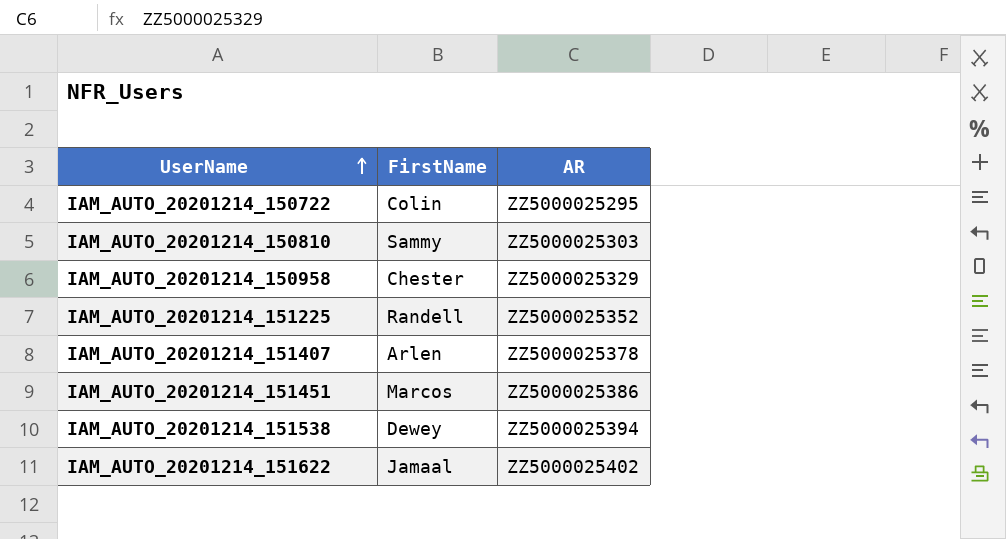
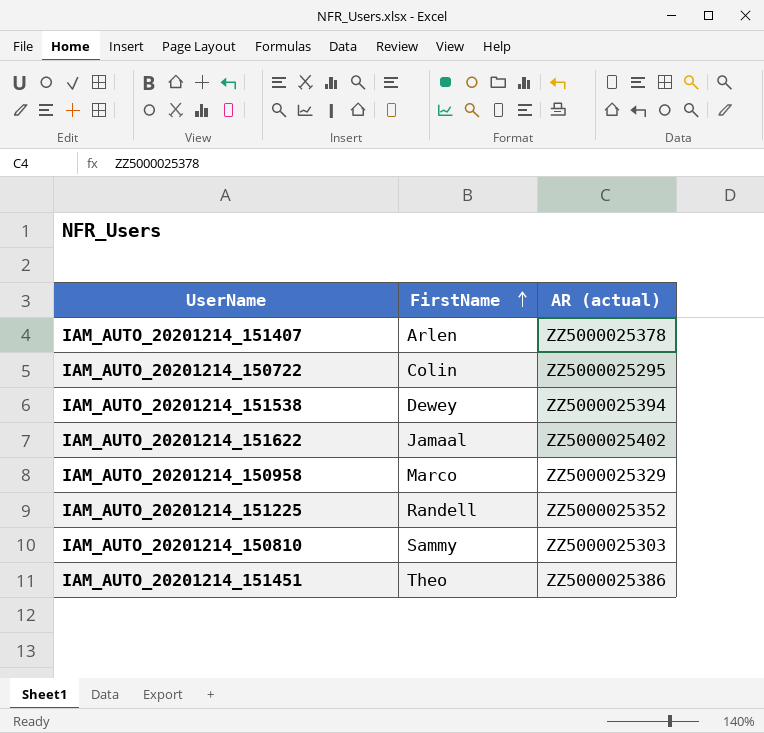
row order: UserName ascending -> FirstName ascending
column name: AR -> AR (actual)
IAM_AUTO_20201214_150958 | FirstName: Chester -> Marco
IAM_AUTO_20201214_151451 | FirstName: Marcos -> Theo

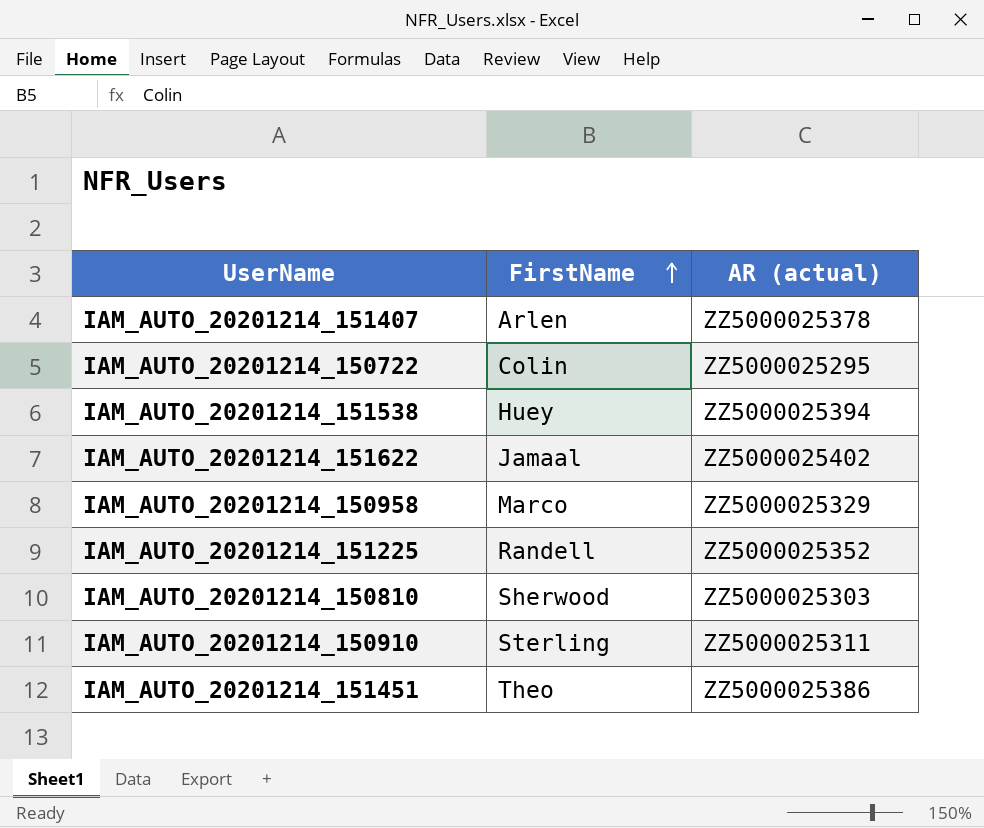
IAM_AUTO_20201214_151538 | FirstName: Dewey -> Huey
IAM_AUTO_20201214_150810 | FirstName: Sammy -> Sherwood
row IAM_AUTO_20201214_150910: none -> Sterling | ZZ5000025311

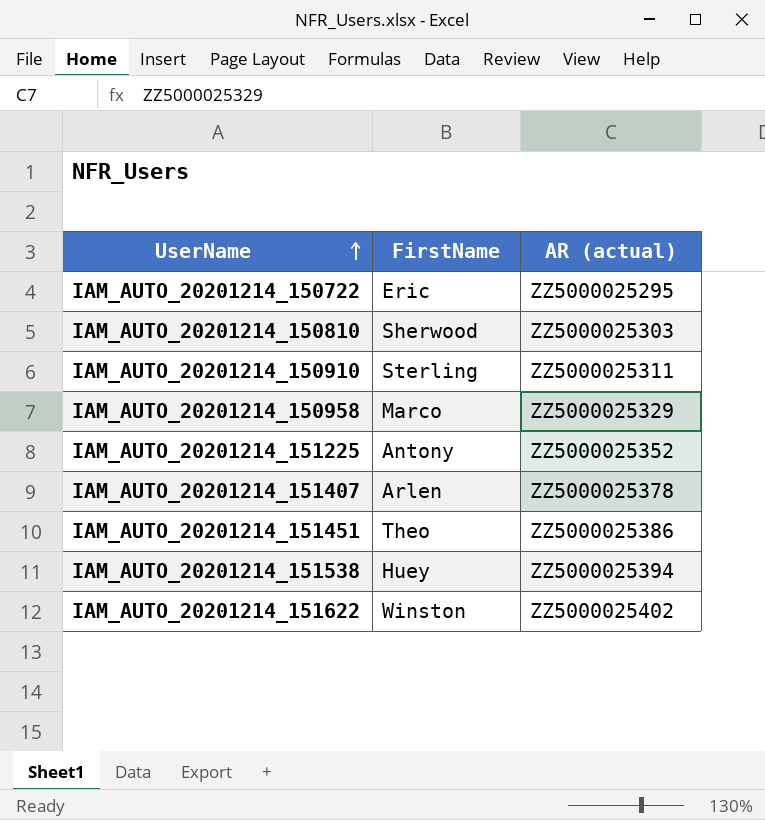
row order: FirstName ascending -> UserName ascending
IAM_AUTO_20201214_150722 | FirstName: Colin -> Eric
IAM_AUTO_20201214_151225 | FirstName: Randell -> Antony
IAM_AUTO_20201214_151622 | FirstName: Jamaal -> Winston

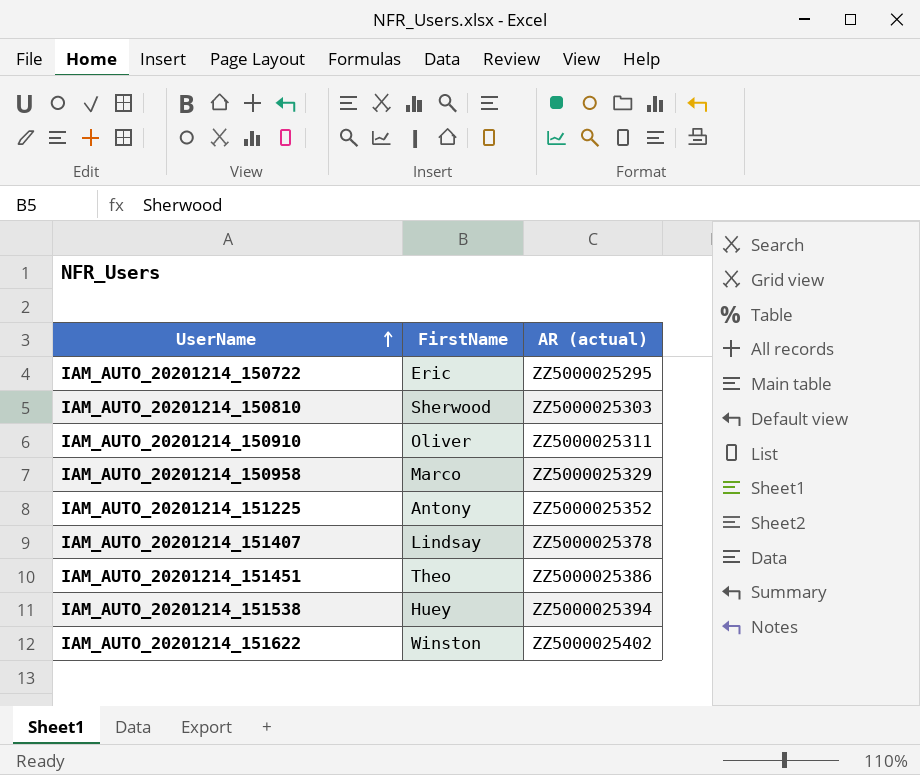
IAM_AUTO_20201214_150910 | FirstName: Sterling -> Oliver
IAM_AUTO_20201214_151407 | FirstName: Arlen -> Lindsay

